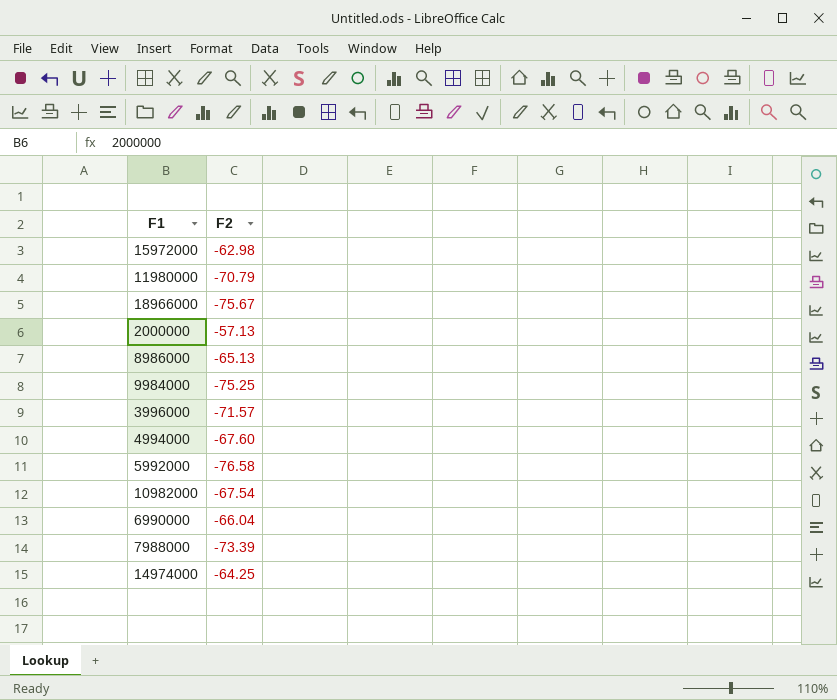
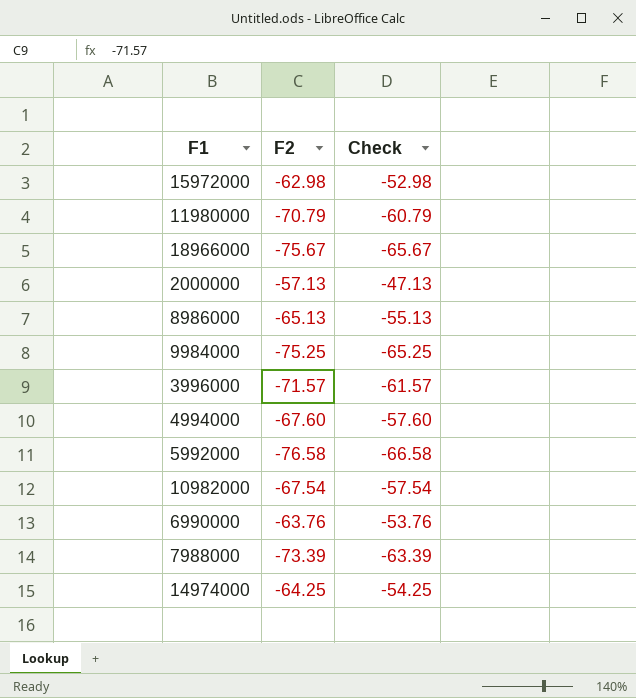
column Check | formula: none -> [F2] + 10
6990000 | F2: -66.04 -> -63.76

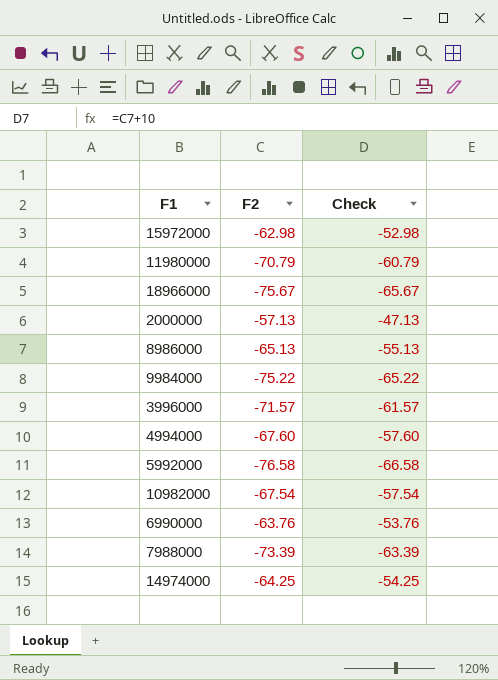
9984000 | F2: -75.25 -> -75.22
9984000 | Check: -65.25 -> -65.22

